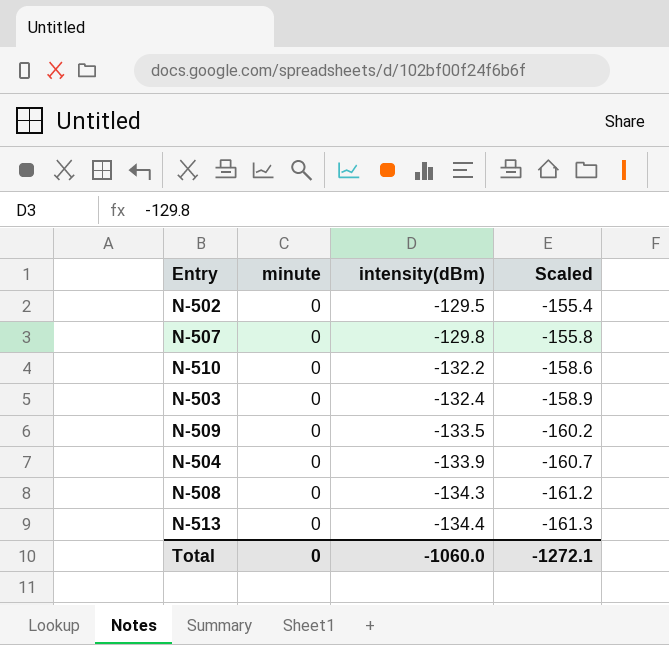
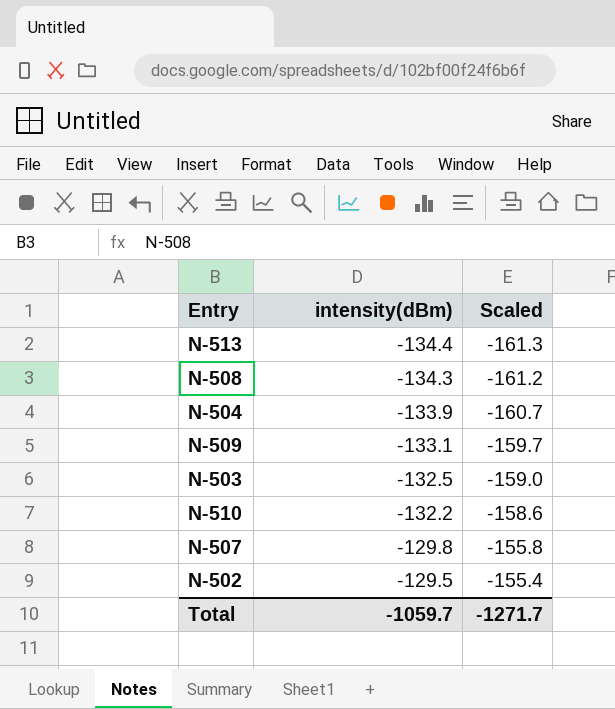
row order: intensity(dBm) descending -> intensity(dBm) ascending
column minute | position: 2 -> none
N-509 | intensity(dBm): -133.5 -> -133.1
N-509 | Scaled: -160.2 -> -159.7
N-503 | intensity(dBm): -132.4 -> -132.5
N-503 | Scaled: -158.9 -> -159.0
Total | intensity(dBm): -1060.0 -> -1059.7
Total | Scaled: -1272.1 -> -1271.7

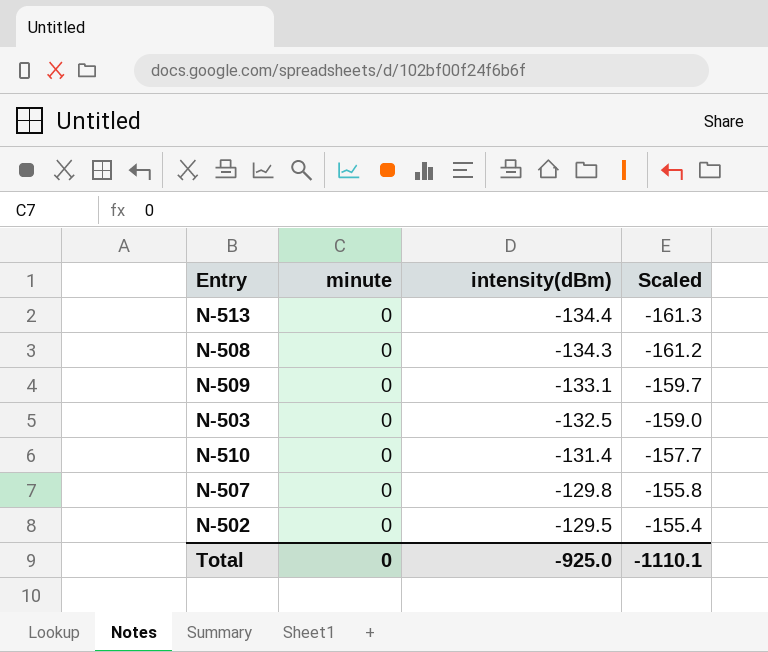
column minute | position: none -> 2
row N-504: -133.9 | -160.7 -> none
N-510 | intensity(dBm): -132.2 -> -131.4
N-510 | Scaled: -158.6 -> -157.7
Total | intensity(dBm): -1059.7 -> -925.0
Total | Scaled: -1271.7 -> -1110.1

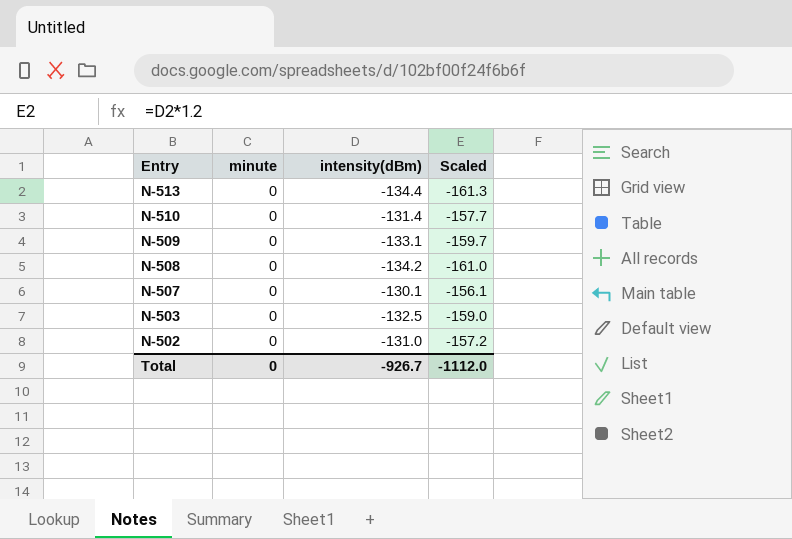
row order: intensity(dBm) ascending -> Entry descending
N-508 | intensity(dBm): -134.3 -> -134.2
N-508 | Scaled: -161.2 -> -161.0
N-507 | intensity(dBm): -129.8 -> -130.1
N-507 | Scaled: -155.8 -> -156.1
N-502 | intensity(dBm): -129.5 -> -131.0
N-502 | Scaled: -155.4 -> -157.2
Total | intensity(dBm): -925.0 -> -926.7
Total | Scaled: -1110.1 -> -1112.0

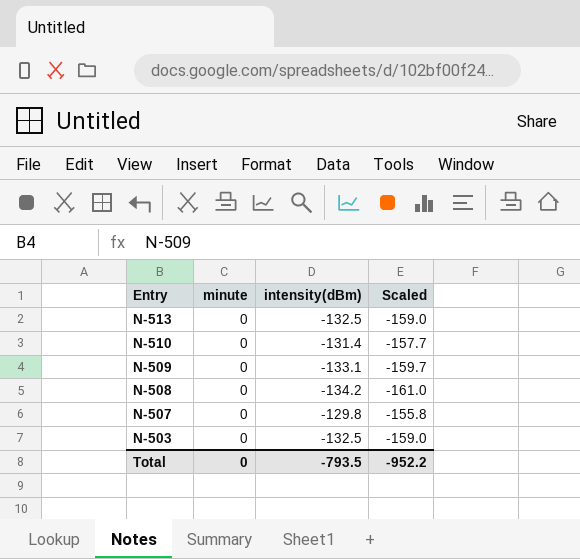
row N-502: 0 | -131.0 | -157.2 -> none
N-513 | intensity(dBm): -134.4 -> -132.5
N-513 | Scaled: -161.3 -> -159.0
N-507 | intensity(dBm): -130.1 -> -129.8
N-507 | Scaled: -156.1 -> -155.8
Total | intensity(dBm): -926.7 -> -793.5
Total | Scaled: -1112.0 -> -952.2

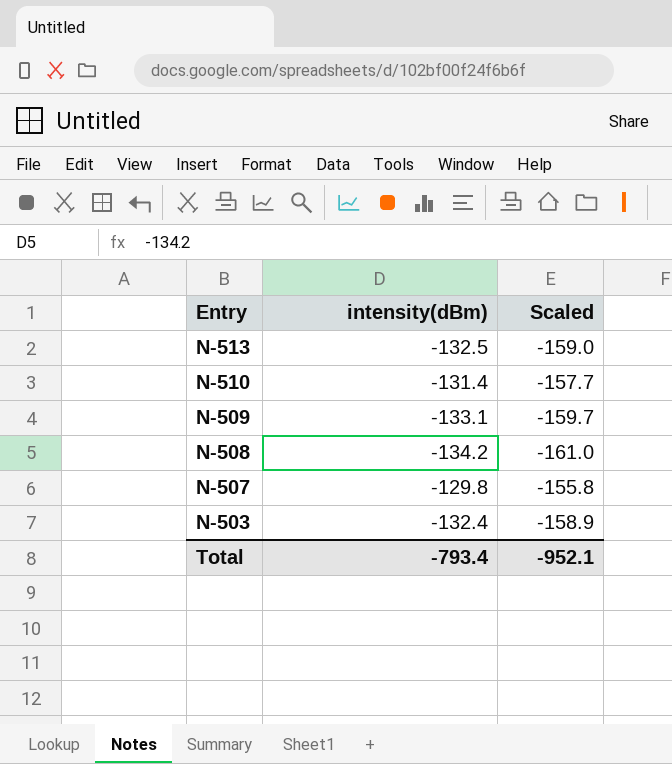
column minute | position: 2 -> none
N-503 | intensity(dBm): -132.5 -> -132.4
N-503 | Scaled: -159.0 -> -158.9
Total | intensity(dBm): -793.5 -> -793.4
Total | Scaled: -952.2 -> -952.1

